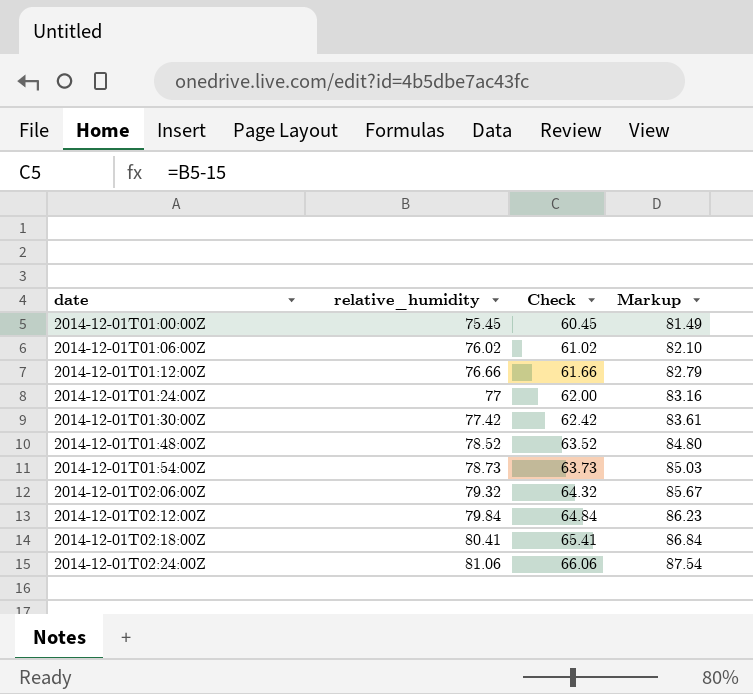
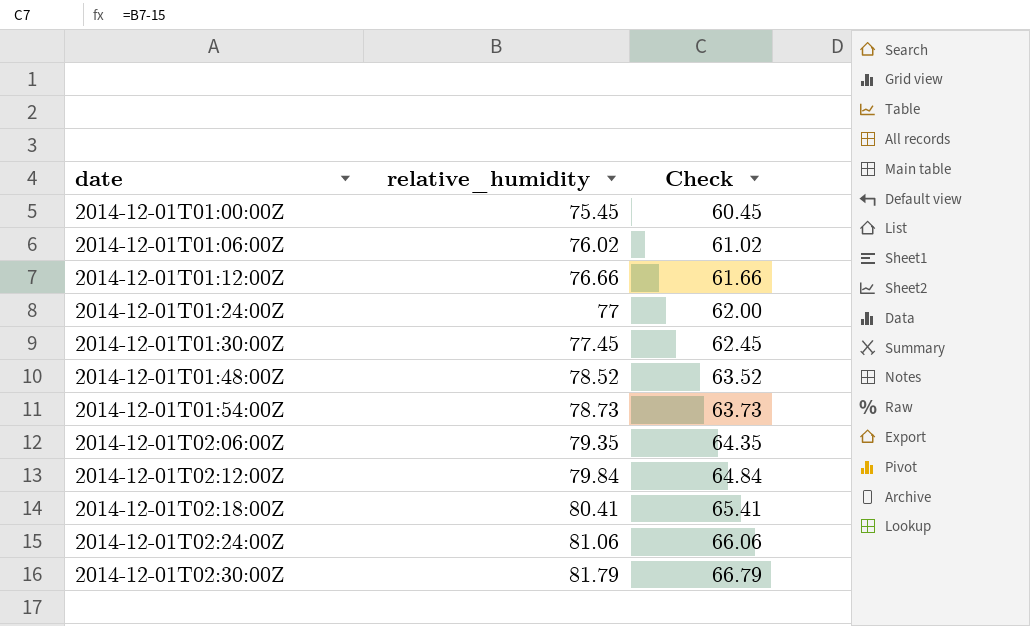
column Markup | formula: [relative_humidity] * 1.08 -> none
2014-12-01T01:30:00Z | relative_humidity: 77.42 -> 77.45
2014-12-01T01:30:00Z | Check: 62.42 -> 62.45
2014-12-01T02:06:00Z | relative_humidity: 79.32 -> 79.35
2014-12-01T02:06:00Z | Check: 64.32 -> 64.35
row 2014-12-01T02:30:00Z: none -> 81.79 | 66.79

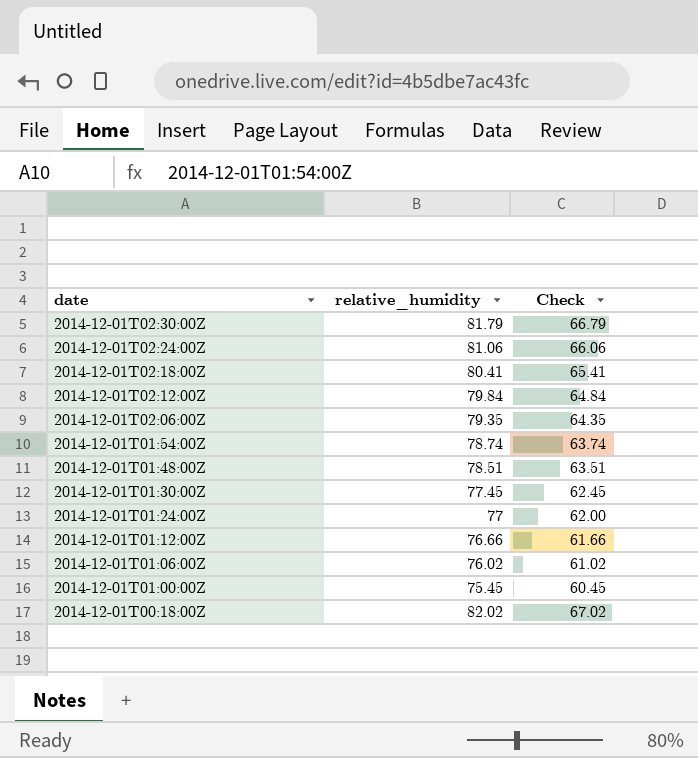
row order: date ascending -> date descending
2014-12-01T01:54:00Z | relative_humidity: 78.73 -> 78.74
2014-12-01T01:54:00Z | Check: 63.73 -> 63.74
2014-12-01T01:48:00Z | relative_humidity: 78.52 -> 78.51
2014-12-01T01:48:00Z | Check: 63.52 -> 63.51
row 2014-12-01T00:18:00Z: none -> 82.02 | 67.02

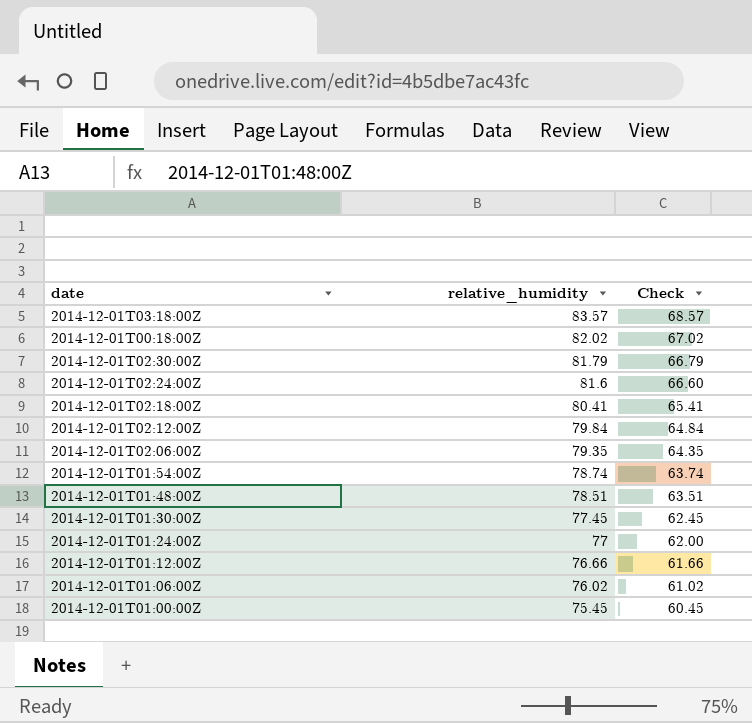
row order: date descending -> relative_humidity descending
row 2014-12-01T03:18:00Z: none -> 83.57 | 68.57
2014-12-01T02:24:00Z | relative_humidity: 81.06 -> 81.6
2014-12-01T02:24:00Z | Check: 66.06 -> 66.60

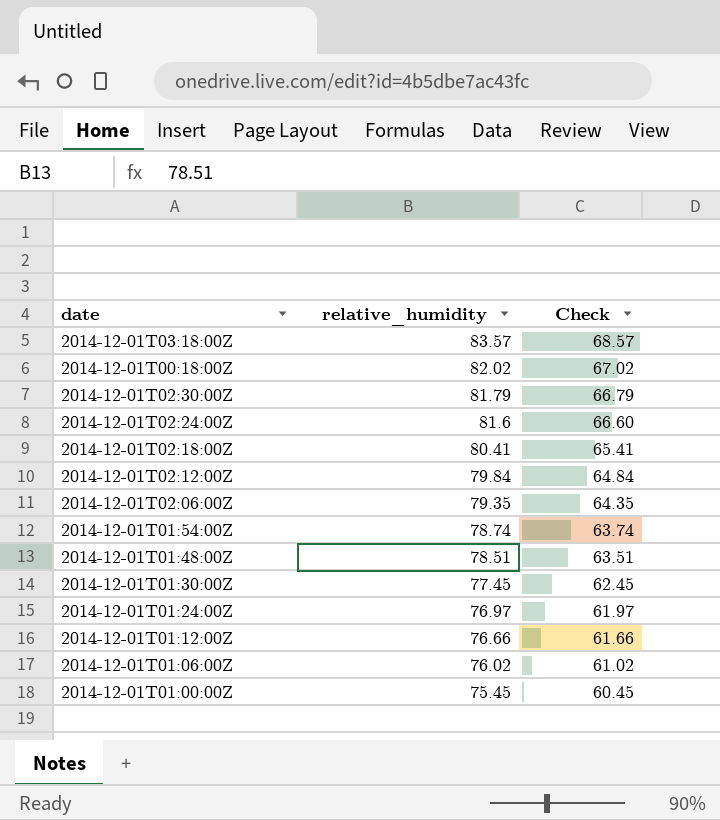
2014-12-01T01:24:00Z | relative_humidity: 77 -> 76.97
2014-12-01T01:24:00Z | Check: 62.00 -> 61.97

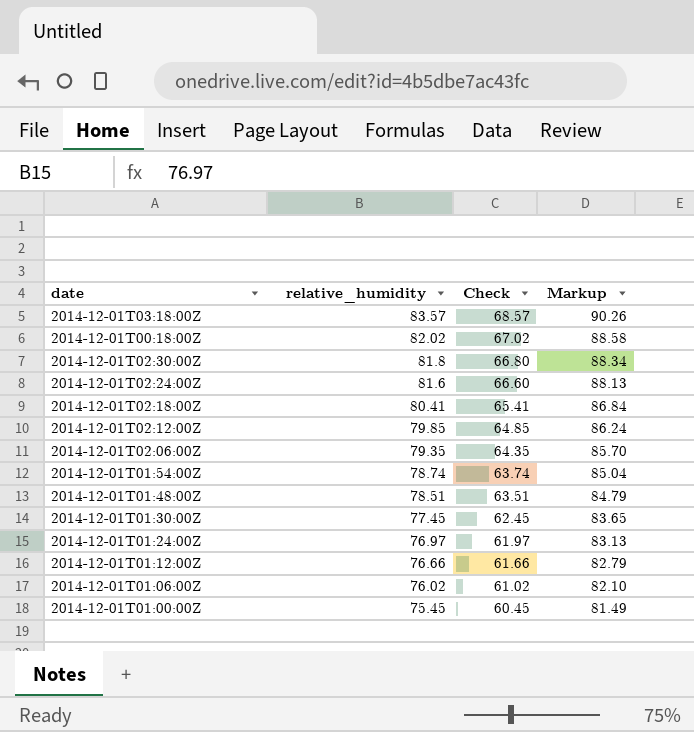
column Markup | formula: none -> [relative_humidity] * 1.08
2014-12-01T02:30:00Z | relative_humidity: 81.79 -> 81.8
2014-12-01T02:30:00Z | Check: 66.79 -> 66.80
2014-12-01T02:12:00Z | relative_humidity: 79.84 -> 79.85
2014-12-01T02:12:00Z | Check: 64.84 -> 64.85

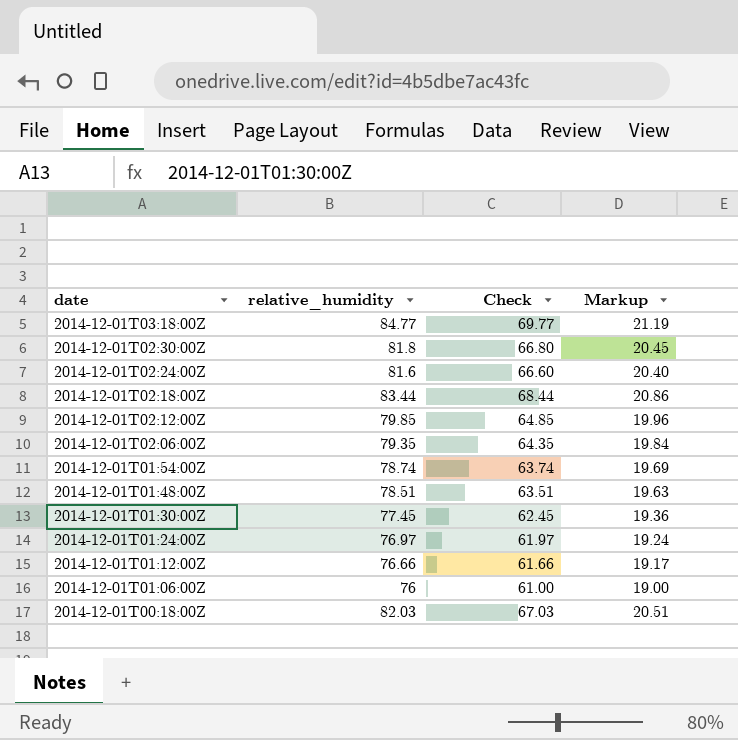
row order: relative_humidity descending -> date descending
column Markup | formula: [relative_humidity] * 1.08 -> [relative_humidity] * 0.25
row 2014-12-01T01:00:00Z: 75.45 | 60.45 | 81.49 -> none
2014-12-01T03:18:00Z | relative_humidity: 83.57 -> 84.77
2014-12-01T03:18:00Z | Check: 68.57 -> 69.77
2014-12-01T02:18:00Z | relative_humidity: 80.41 -> 83.44
2014-12-01T02:18:00Z | Check: 65.41 -> 68.44
2014-12-01T01:06:00Z | relative_humidity: 76.02 -> 76
2014-12-01T01:06:00Z | Check: 61.02 -> 61.00
2014-12-01T00:18:00Z | relative_humidity: 82.02 -> 82.03
2014-12-01T00:18:00Z | Check: 67.02 -> 67.03

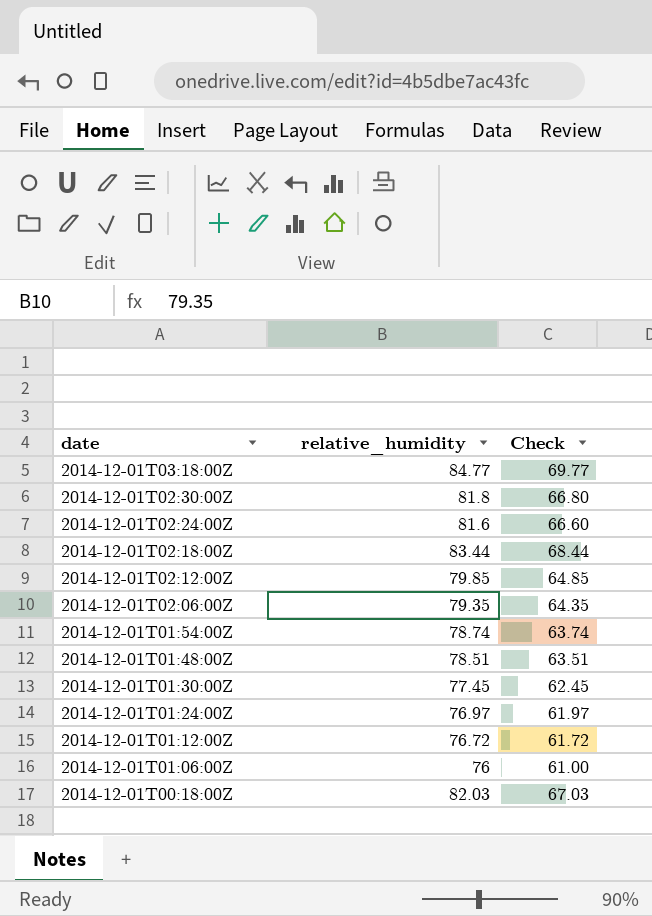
column Markup | formula: [relative_humidity] * 0.25 -> none
2014-12-01T01:12:00Z | relative_humidity: 76.66 -> 76.72
2014-12-01T01:12:00Z | Check: 61.66 -> 61.72

